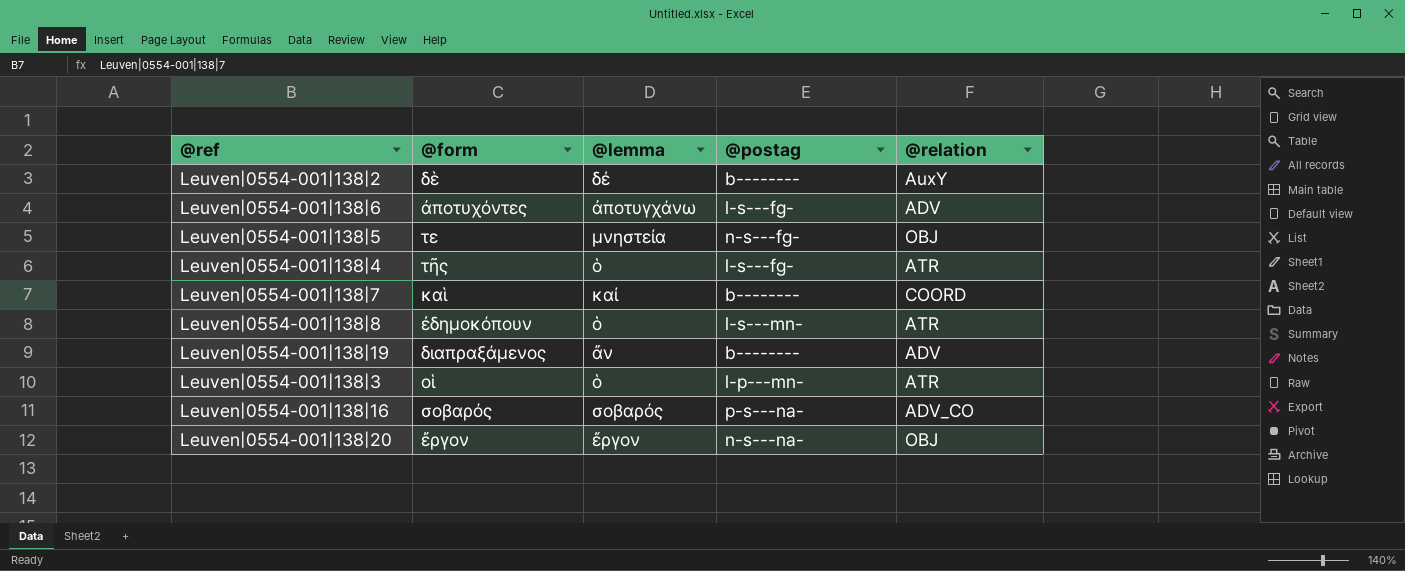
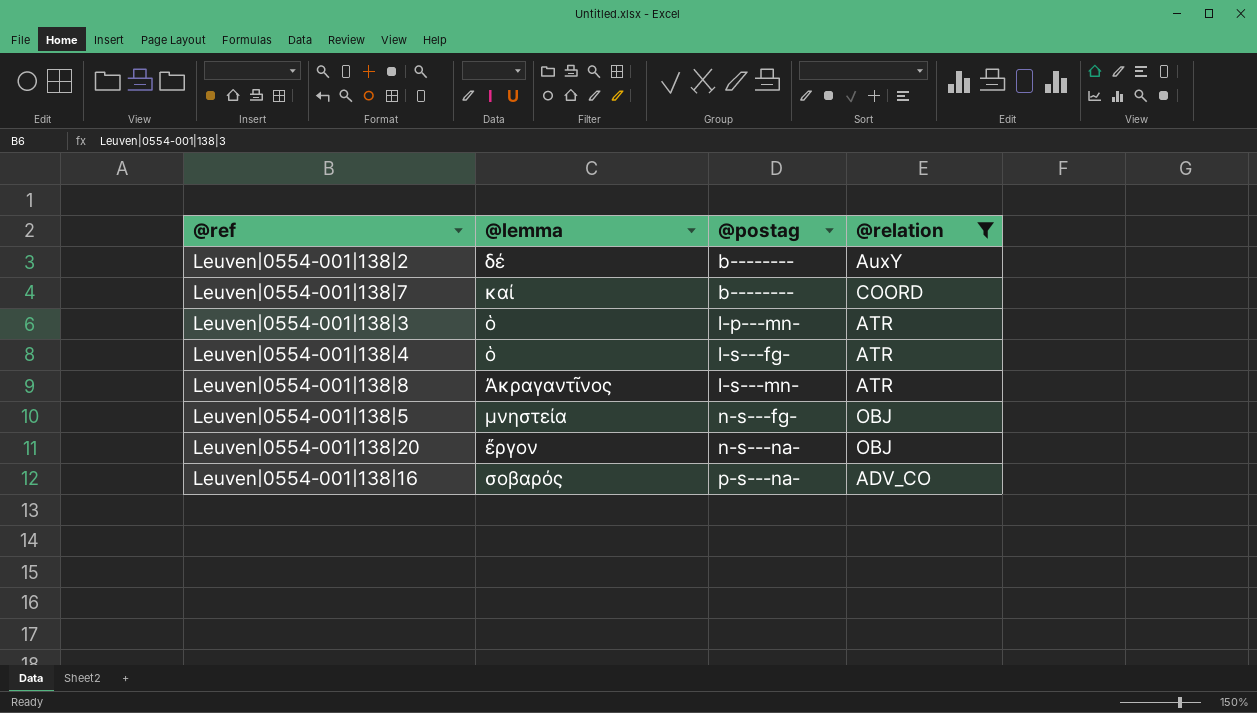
filter: none -> @relation != ADV
row order: none -> @postag ascending
column @form | position: 2 -> none
Leuven|0554-001|138|8 | @lemma: ὁ -> Ἀκραγαντῖνος

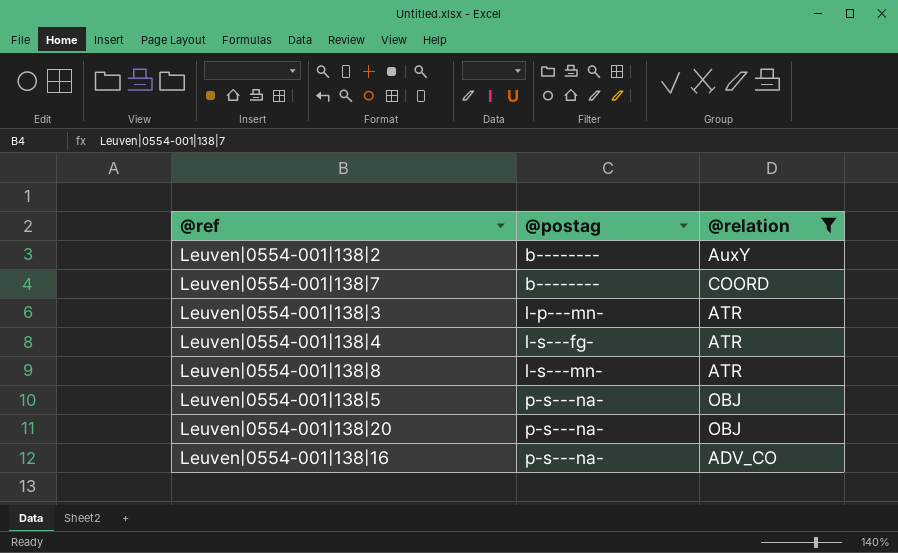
column @lemma | position: 2 -> none
Leuven|0554-001|138|5 | @postag: n-s---fg- -> p-s---na-
Leuven|0554-001|138|20 | @postag: n-s---na- -> p-s---na-

